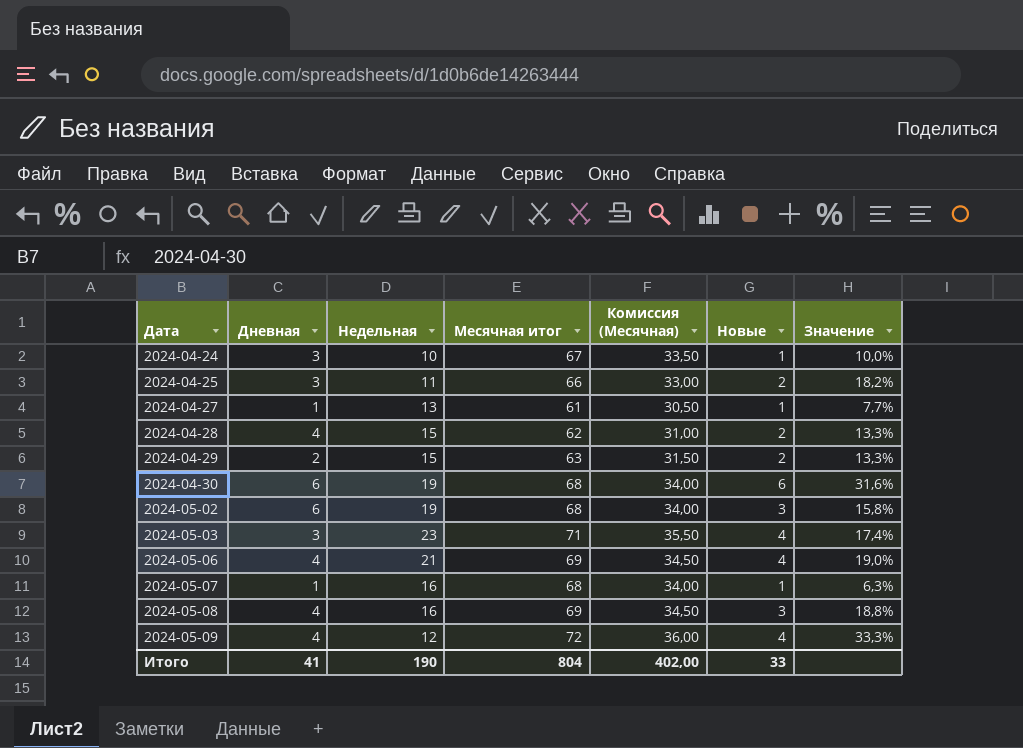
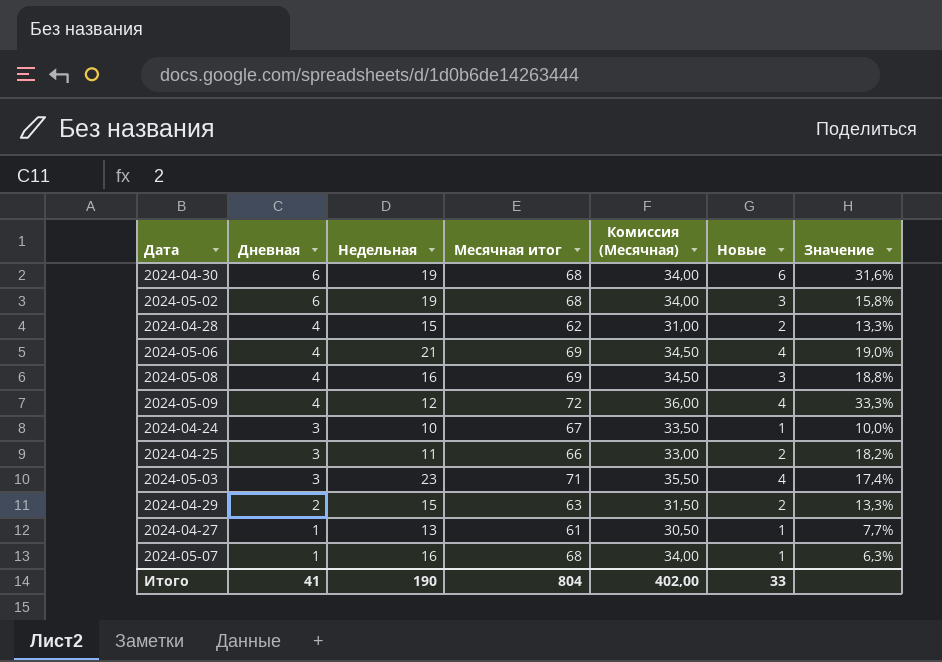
row order: Дата ascending -> Дневная descending

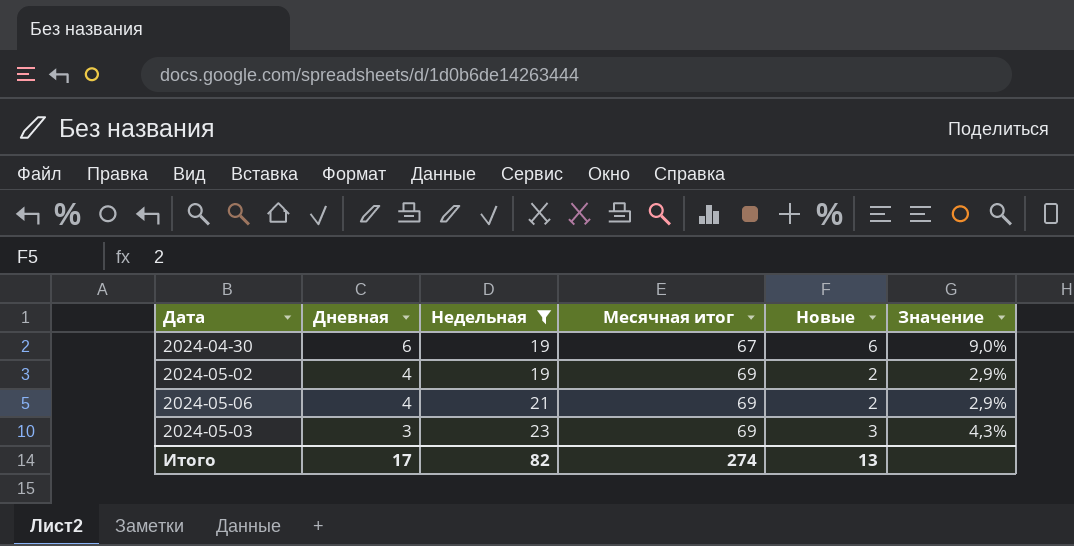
filter: none -> Недельная >= 19
column Комиссия (Месячная) | formula: [Месячная итог] * 0,5 -> none
column Значение | formula: [Новые] / [Недельная] -> [Новые] / [Месячная итог]
2024-04-30 | Месячная итог: 68 -> 67
2024-05-02 | Дневная: 6 -> 4
2024-05-02 | Месячная итог: 68 -> 69
2024-05-02 | Новые: 3 -> 2
2024-05-06 | Новые: 4 -> 2
2024-05-03 | Месячная итог: 71 -> 69
2024-05-03 | Новые: 4 -> 3
Итого | Дневная: 41 -> 17
Итого | Недельная: 190 -> 82
Итого | Месячная итог: 804 -> 274
Итого | Новые: 33 -> 13

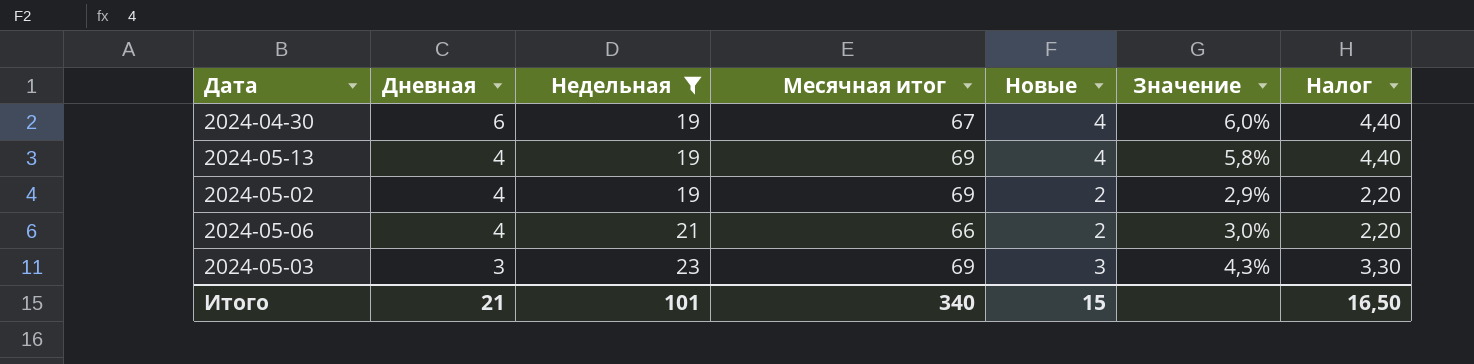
column Налог | formula: none -> [Новые] * 1,1
2024-04-30 | Новые: 6 -> 4
2024-04-30 | Значение: 9,0% -> 6,0%
row 2024-05-13: none -> 4 | 19 | 69 | 4 | 5,8% | 4,40
2024-05-06 | Месячная итог: 69 -> 66
2024-05-06 | Значение: 2,9% -> 3,0%
Итого | Дневная: 17 -> 21
Итого | Недельная: 82 -> 101
Итого | Месячная итог: 274 -> 340
Итого | Новые: 13 -> 15

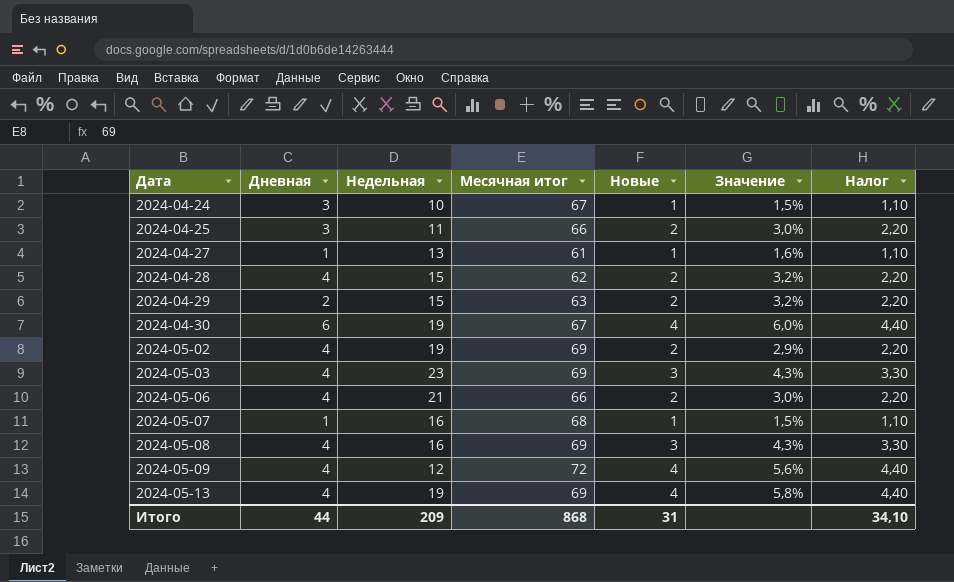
filter: Недельная >= 19 -> none
row order: Дневная descending -> Дата ascending
2024-05-03 | Дневная: 3 -> 4
Итого | Дневная: 21 -> 44
Итого | Недельная: 101 -> 209
Итого | Месячная итог: 340 -> 868
Итого | Новые: 15 -> 31
Итого | Налог: 16,50 -> 34,10

